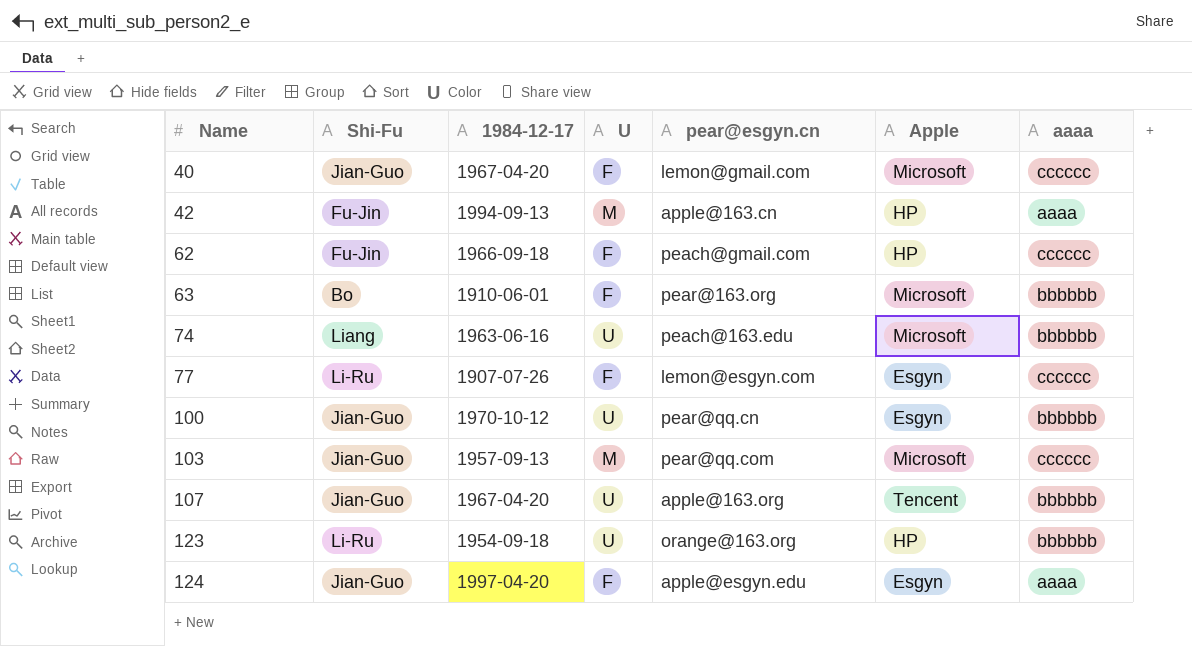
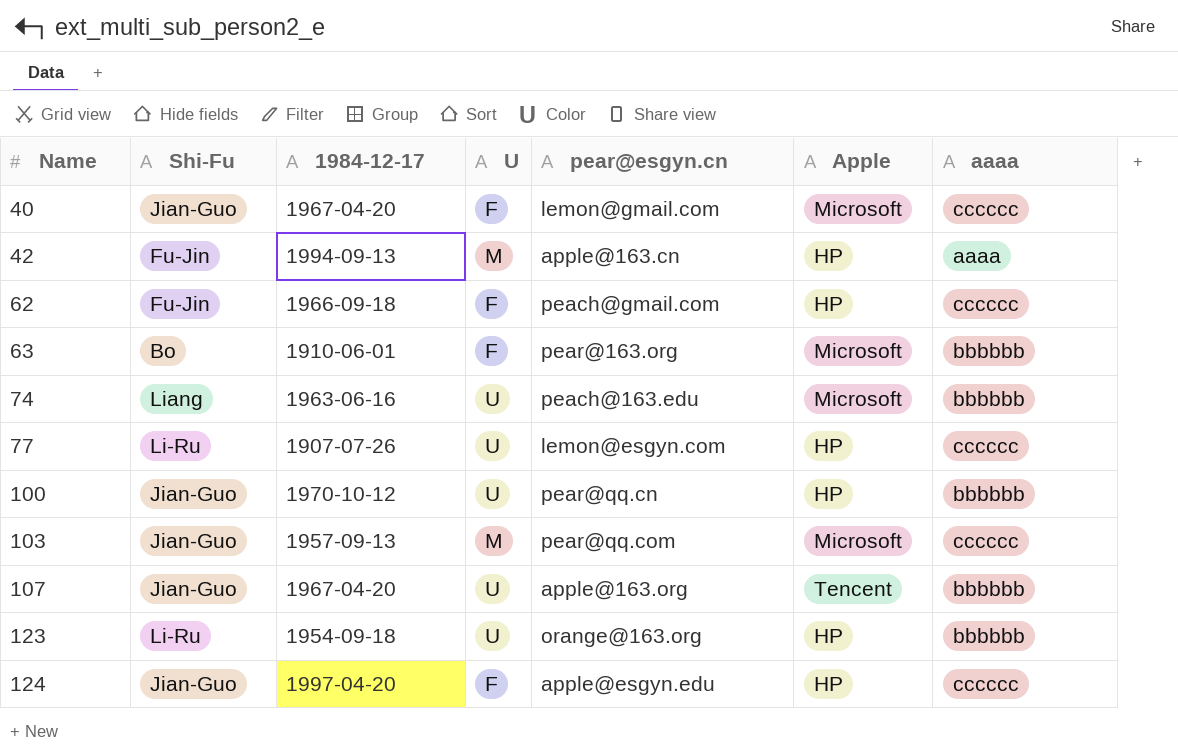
77 | U: F -> U
77 | Apple: Esgyn -> HP
100 | Apple: Esgyn -> HP
124 | Apple: Esgyn -> HP
124 | aaaa: aaaa -> cccccc

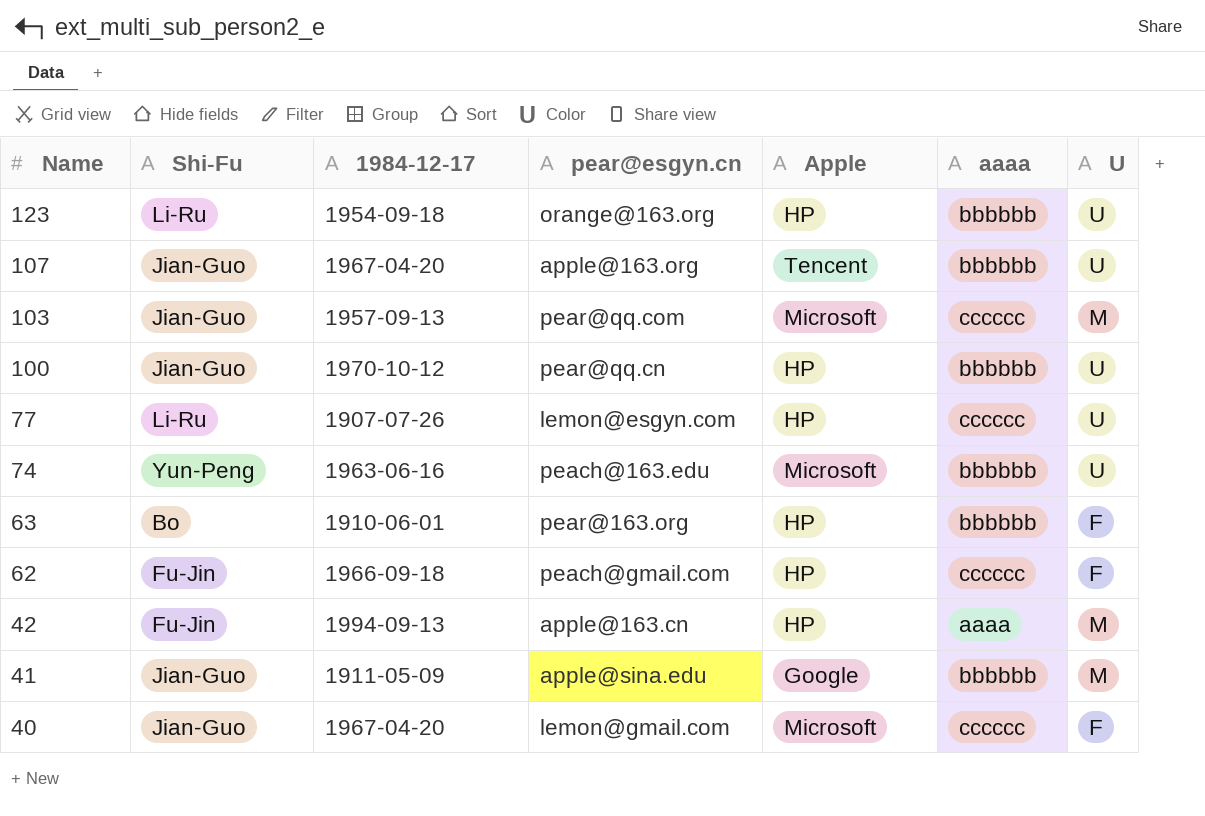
row order: Name ascending -> Name descending
column U | position: 4 -> 7
row 124: Jian-Guo | 1997-04-20 | F | apple@esgyn.edu | HP | cccccc -> none
74 | Shi-Fu: Liang -> Yun-Peng
63 | Apple: Microsoft -> HP
row 41: none -> Jian-Guo | 1911-05-09 | apple@sina.edu | Google | bbbbbb | M

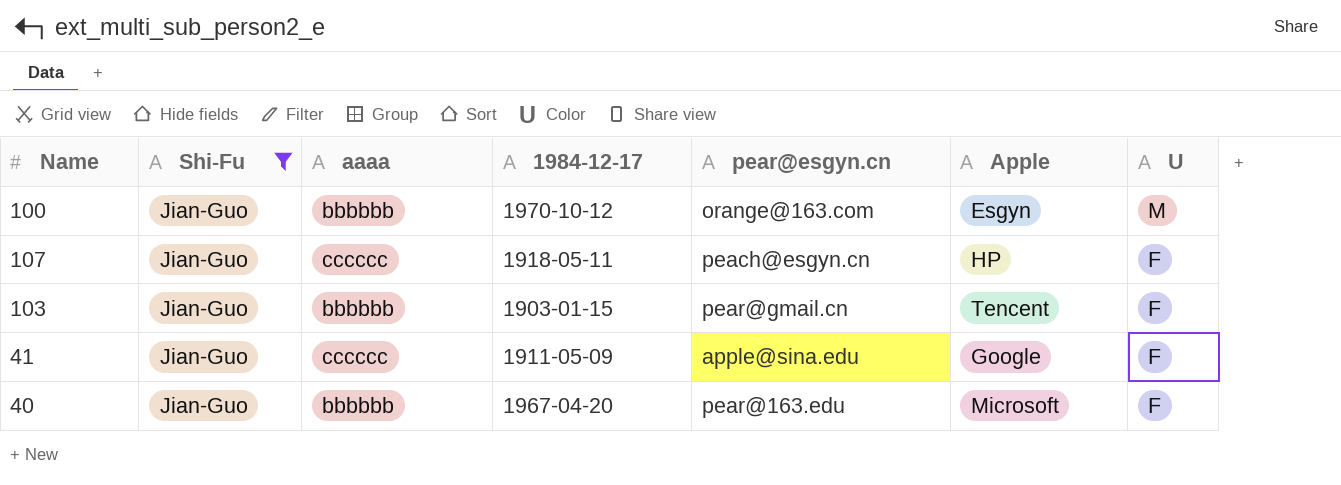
filter: none -> Shi-Fu = Jian-Guo
row order: Name descending -> U descending
column aaaa | position: 6 -> 3
100 | pear@esgyn.cn: pear@qq.cn -> orange@163.com
100 | Apple: HP -> Esgyn
100 | U: U -> M
107 | aaaa: bbbbbb -> cccccc
107 | 1984-12-17: 1967-04-20 -> 1918-05-11
107 | pear@esgyn.cn: apple@163.org -> peach@esgyn.cn
107 | Apple: Tencent -> HP
107 | U: U -> F
103 | aaaa: cccccc -> bbbbbb
103 | 1984-12-17: 1957-09-13 -> 1903-01-15
103 | pear@esgyn.cn: pear@qq.com -> pear@gmail.cn
103 | Apple: Microsoft -> Tencent
103 | U: M -> F
41 | aaaa: bbbbbb -> cccccc
41 | U: M -> F
40 | aaaa: cccccc -> bbbbbb
40 | pear@esgyn.cn: lemon@gmail.com -> pear@163.edu

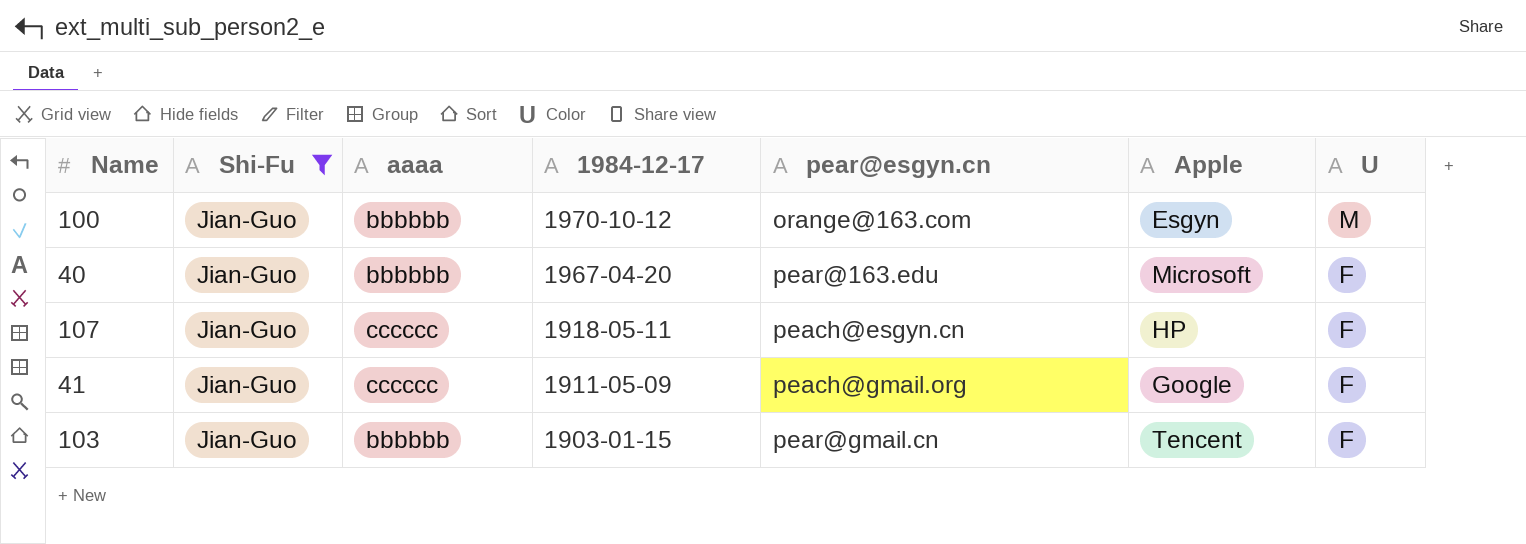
row order: U descending -> 1984-12-17 descending
41 | pear@esgyn.cn: apple@sina.edu -> peach@gmail.org

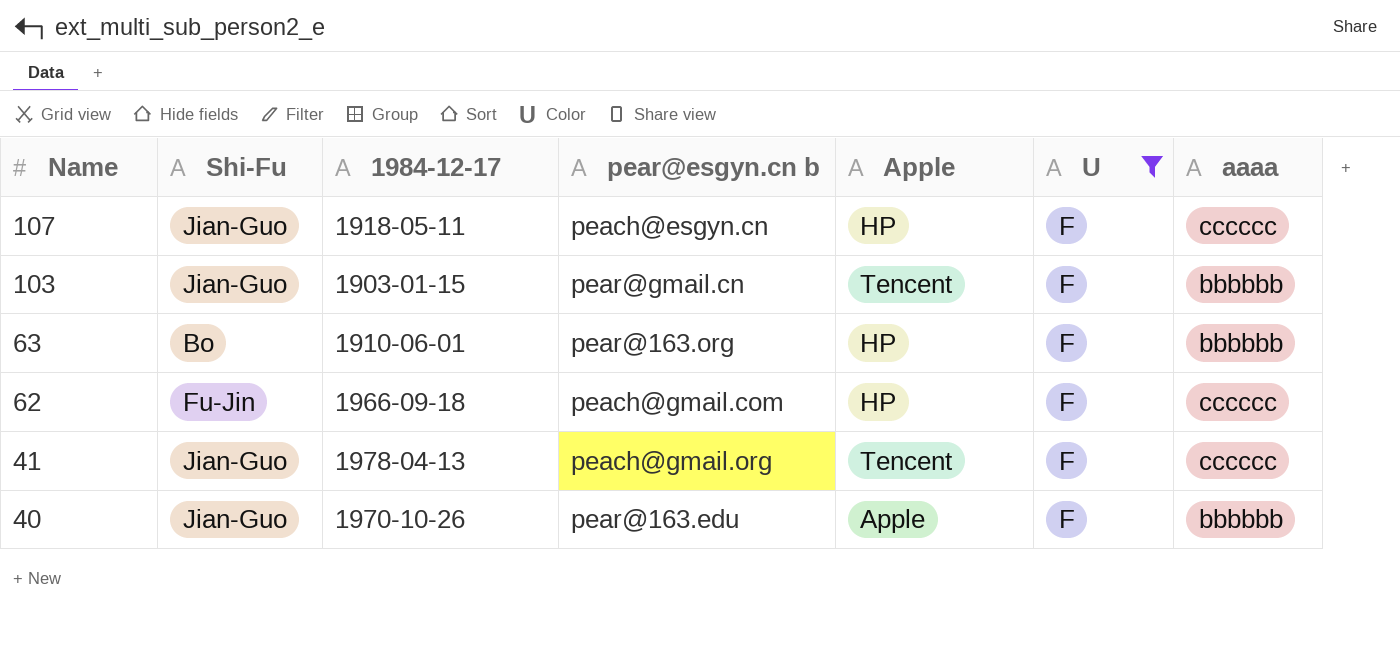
filter: Shi-Fu = Jian-Guo -> U = F
row order: 1984-12-17 descending -> Name descending
column name: pear@esgyn.cn -> pear@esgyn.cn b
column aaaa | position: 3 -> 7
41 | 1984-12-17: 1911-05-09 -> 1978-04-13
41 | Apple: Google -> Tencent
40 | 1984-12-17: 1967-04-20 -> 1970-10-26
40 | Apple: Microsoft -> Apple

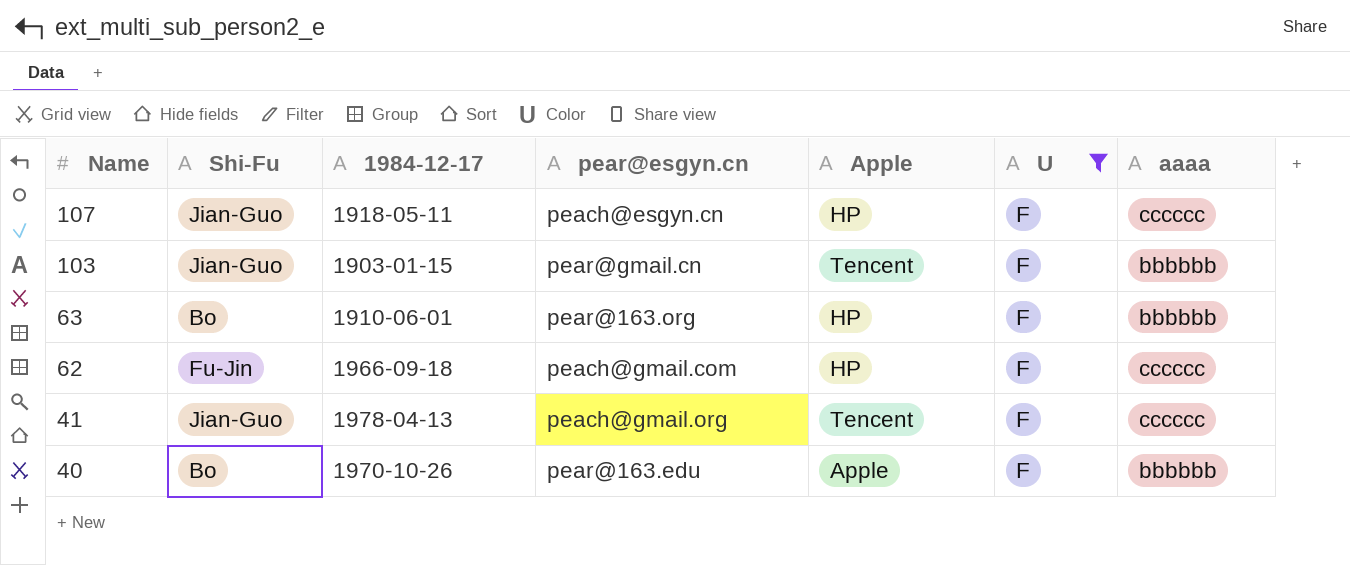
column name: pear@esgyn.cn b -> pear@esgyn.cn
40 | Shi-Fu: Jian-Guo -> Bo

